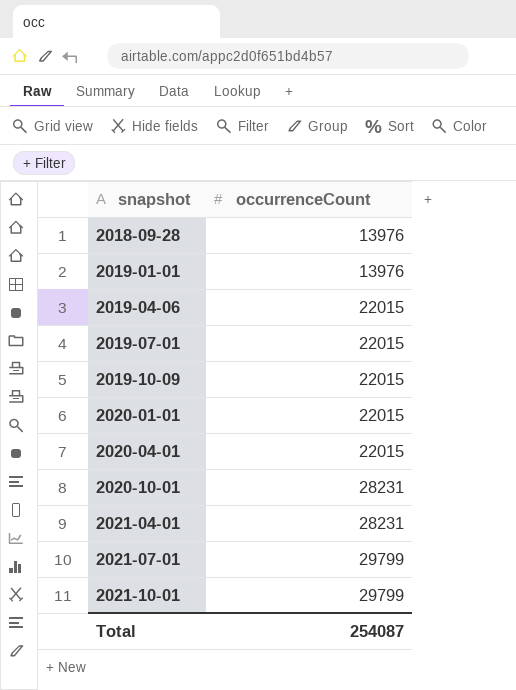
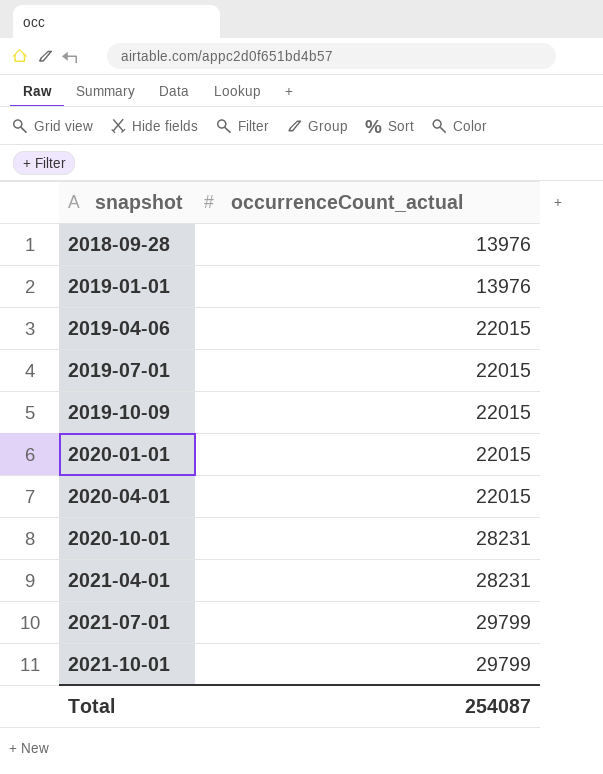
column name: occurrenceCount -> occurrenceCount_actual

